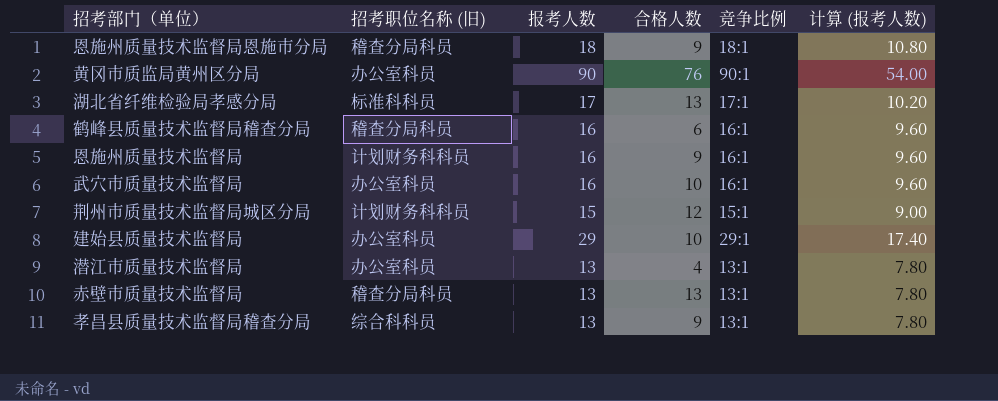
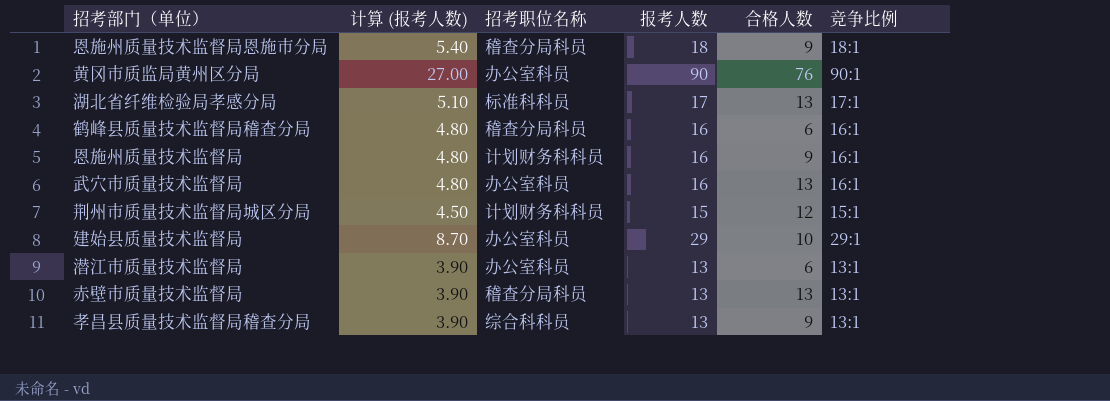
column 计算 (报考人数) | formula: [报考人数] * 0.6 -> [报考人数] * 0.3
column 计算 (报考人数) | position: 6 -> 2
column name: 招考职位名称 (旧) -> 招考职位名称
武穴市质量技术监督局 | 合格人数: 10 -> 13
潜江市质量技术监督局 | 合格人数: 4 -> 6

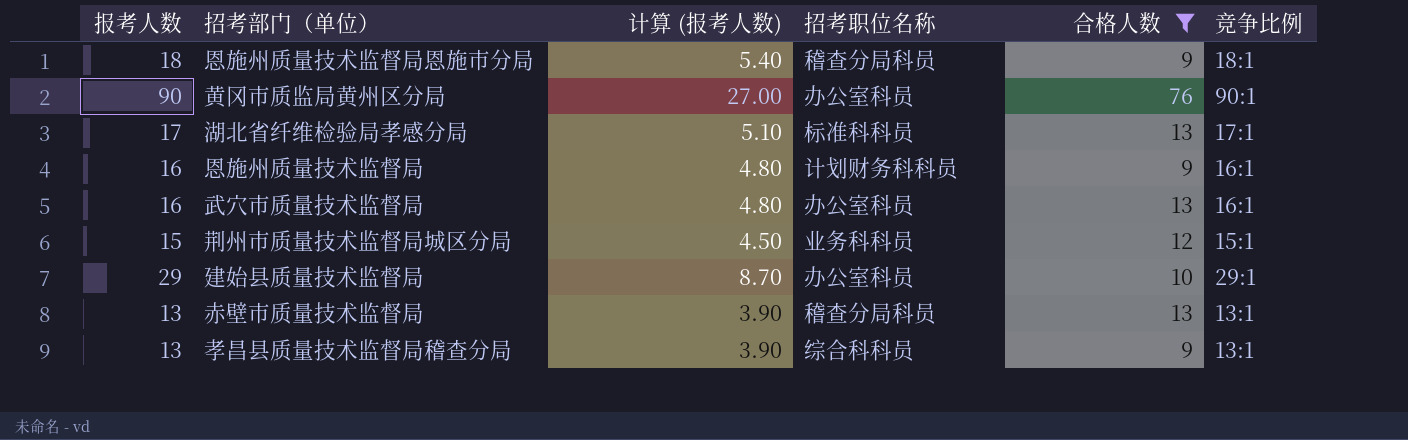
filter: none -> 合格人数 != 6
column 报考人数 | position: 4 -> 1
荆州市质量技术监督局城区分局 | 招考职位名称: 计划财务科科员 -> 业务科科员

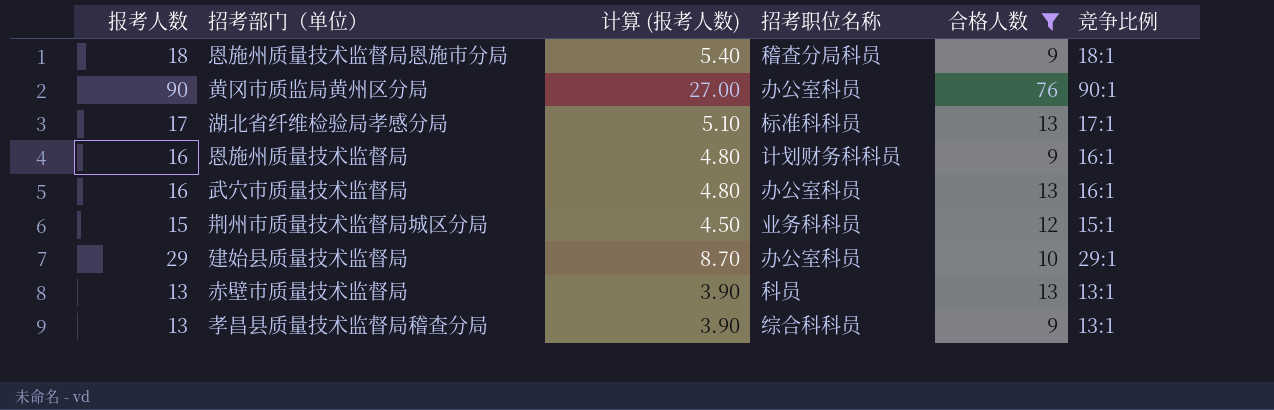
赤壁市质量技术监督局 | 招考职位名称: 稽查分局科员 -> 科员

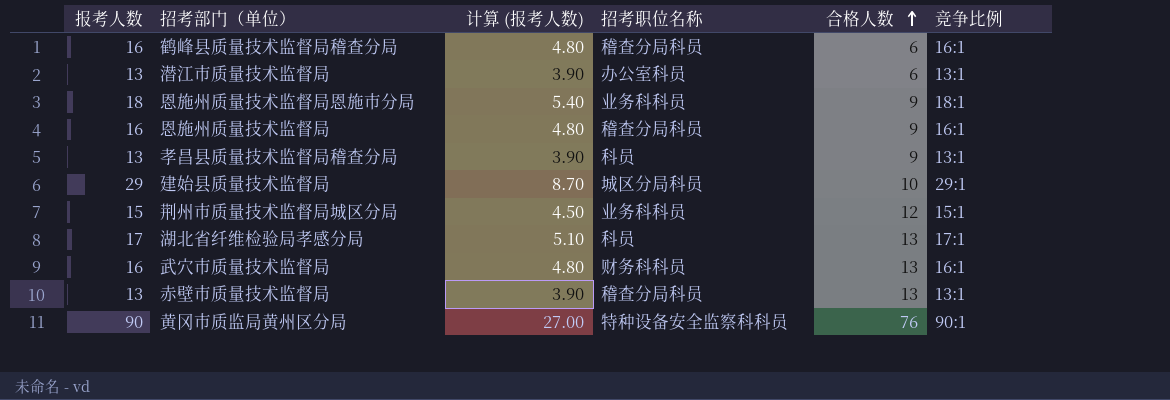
filter: 合格人数 != 6 -> none
row order: none -> 合格人数 ascending
恩施州质量技术监督局恩施市分局 | 招考职位名称: 稽查分局科员 -> 业务科科员
恩施州质量技术监督局 | 招考职位名称: 计划财务科科员 -> 稽查分局科员
孝昌县质量技术监督局稽查分局 | 招考职位名称: 综合科科员 -> 科员
建始县质量技术监督局 | 招考职位名称: 办公室科员 -> 城区分局科员
湖北省纤维检验局孝感分局 | 招考职位名称: 标准科科员 -> 科员
武穴市质量技术监督局 | 招考职位名称: 办公室科员 -> 财务科科员
赤壁市质量技术监督局 | 招考职位名称: 科员 -> 稽查分局科员
黄冈市质监局黄州区分局 | 招考职位名称: 办公室科员 -> 特种设备安全监察科科员

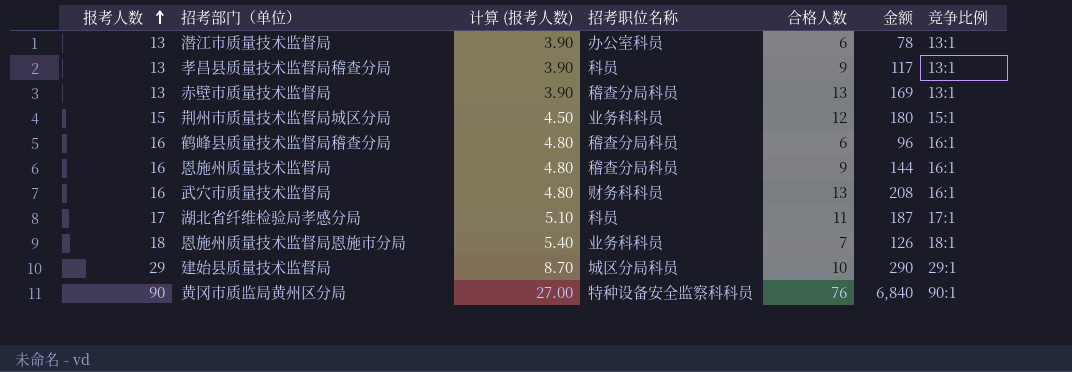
row order: 合格人数 ascending -> 报考人数 ascending
column 金额 | formula: none -> [报考人数] * [合格人数]
湖北省纤维检验局孝感分局 | 合格人数: 13 -> 11
恩施州质量技术监督局恩施市分局 | 合格人数: 9 -> 7

